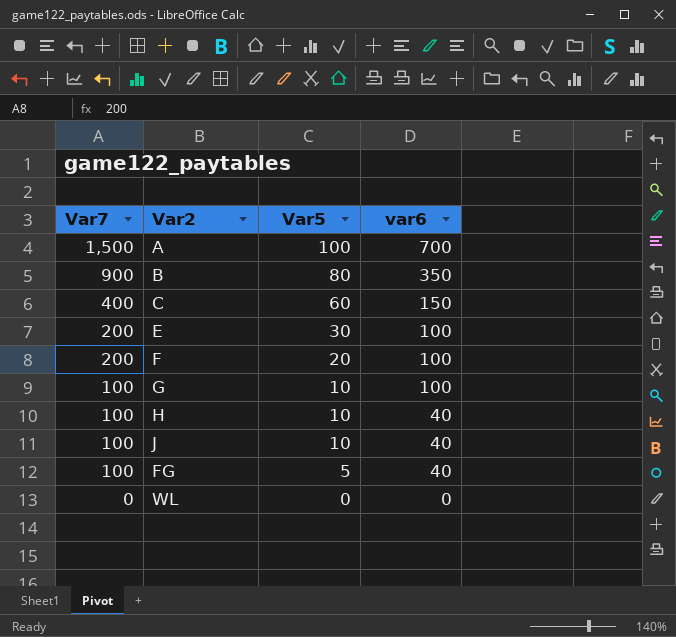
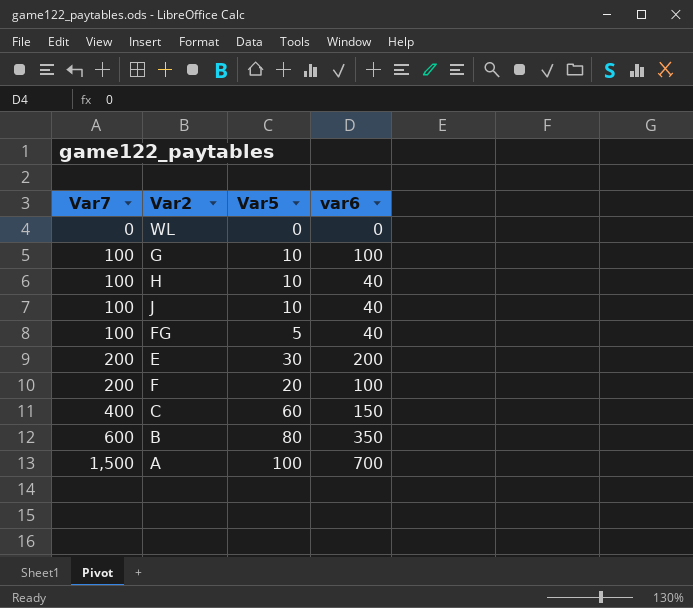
row order: Var7 descending -> Var7 ascending
E | var6: 100 -> 200
B | Var7: 900 -> 600

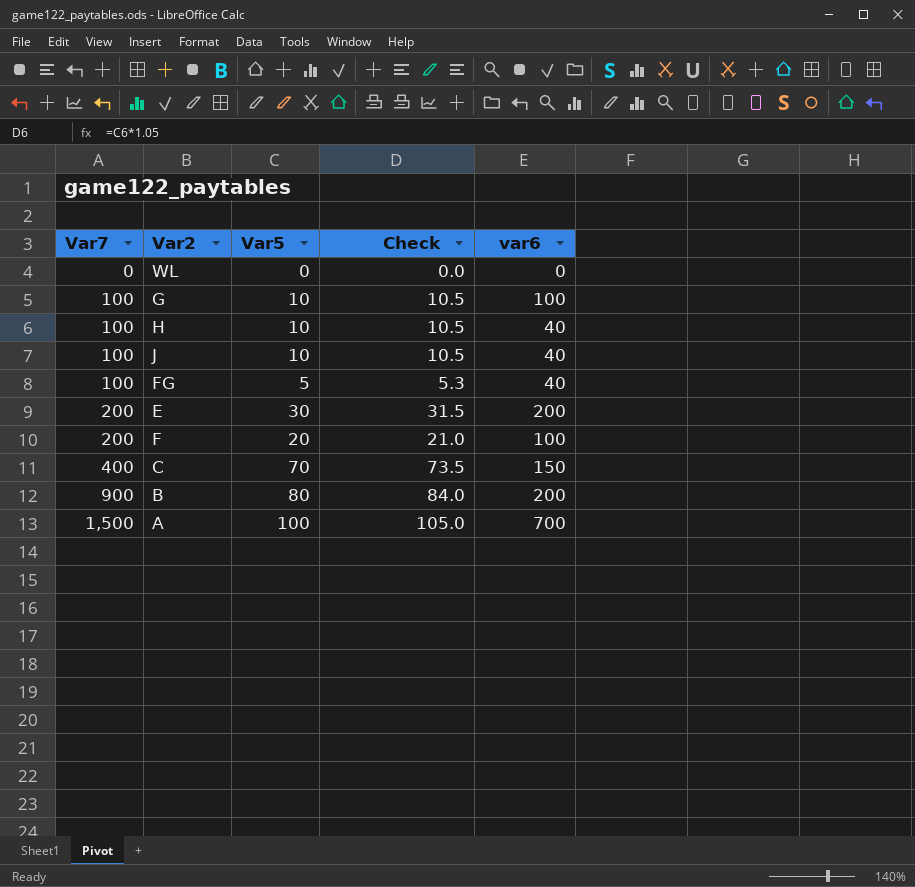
column Check | formula: none -> [Var5] * 1.05
C | Var5: 60 -> 70
B | Var7: 600 -> 900
B | var6: 350 -> 200

